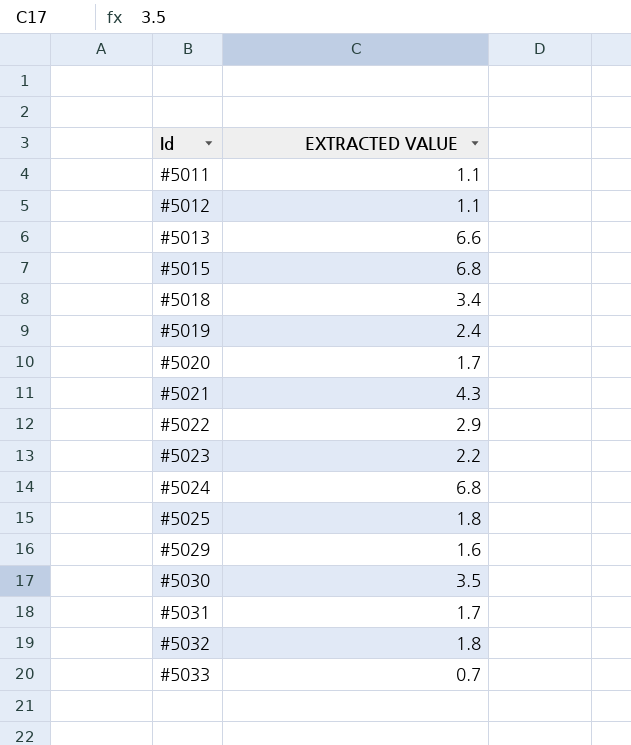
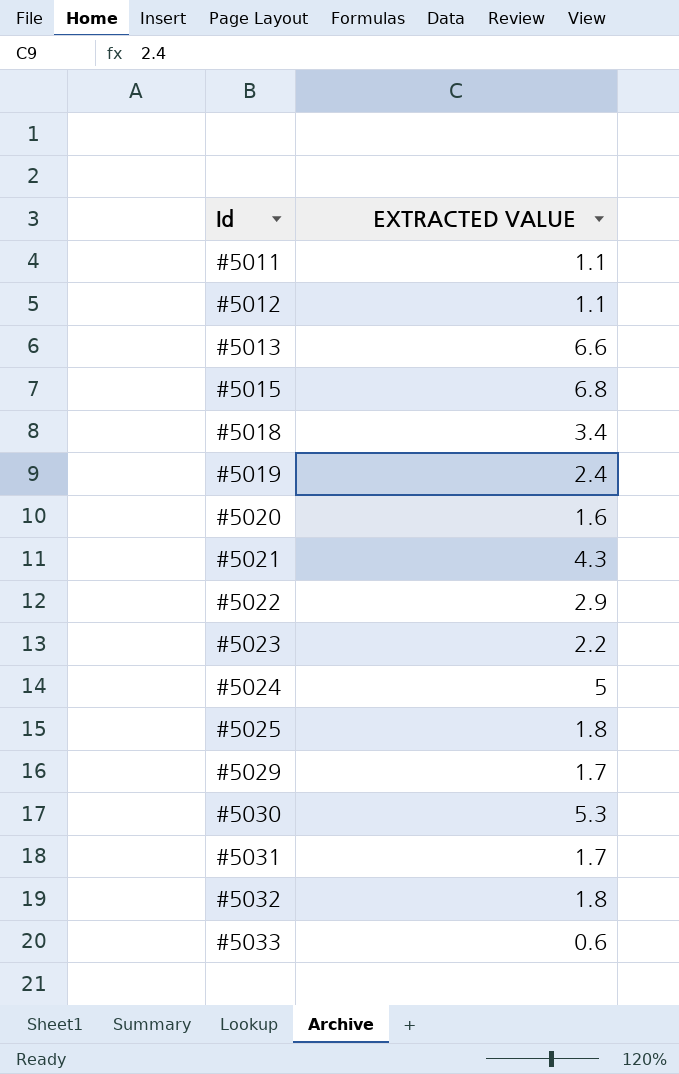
#5020 | EXTRACTED VALUE: 1.7 -> 1.6
#5024 | EXTRACTED VALUE: 6.8 -> 5
#5029 | EXTRACTED VALUE: 1.6 -> 1.7
#5030 | EXTRACTED VALUE: 3.5 -> 5.3
#5033 | EXTRACTED VALUE: 0.7 -> 0.6

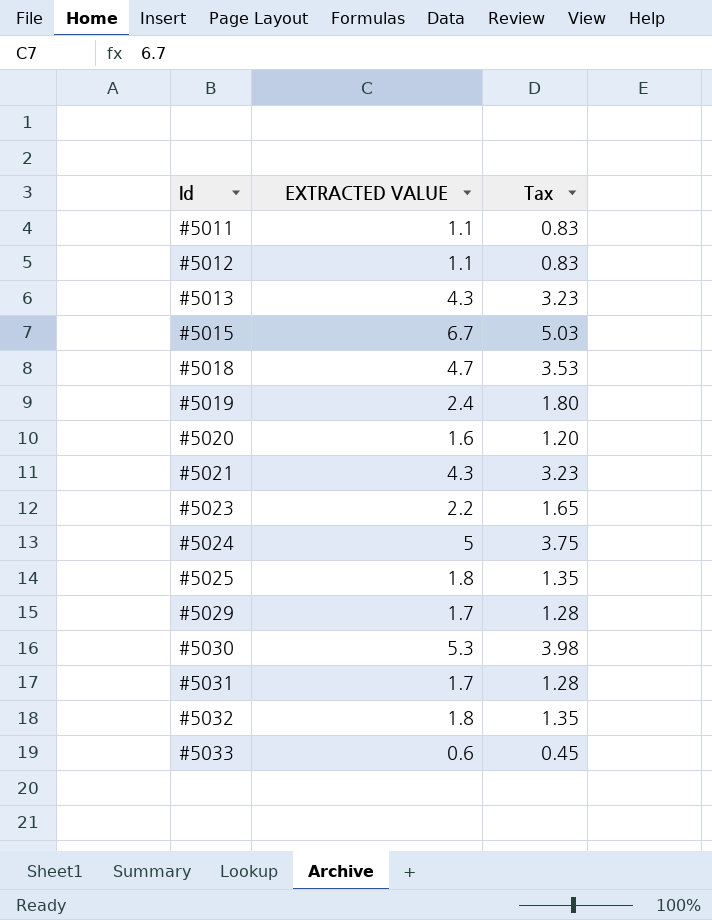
column Tax | formula: none -> [EXTRACTED VALUE] * 0.75
row #5022: 2.9 -> none
#5013 | EXTRACTED VALUE: 6.6 -> 4.3
#5015 | EXTRACTED VALUE: 6.8 -> 6.7
#5018 | EXTRACTED VALUE: 3.4 -> 4.7

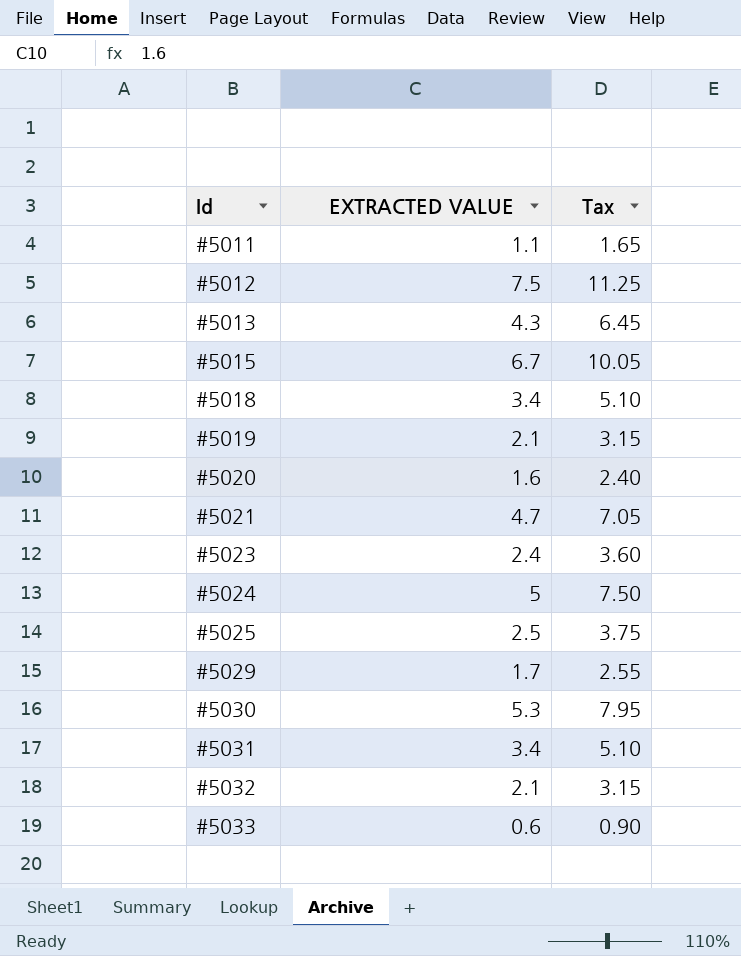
column Tax | formula: [EXTRACTED VALUE] * 0.75 -> [EXTRACTED VALUE] * 1.5
#5012 | EXTRACTED VALUE: 1.1 -> 7.5
#5018 | EXTRACTED VALUE: 4.7 -> 3.4
#5019 | EXTRACTED VALUE: 2.4 -> 2.1
#5021 | EXTRACTED VALUE: 4.3 -> 4.7
#5023 | EXTRACTED VALUE: 2.2 -> 2.4
#5025 | EXTRACTED VALUE: 1.8 -> 2.5
#5031 | EXTRACTED VALUE: 1.7 -> 3.4
#5032 | EXTRACTED VALUE: 1.8 -> 2.1

